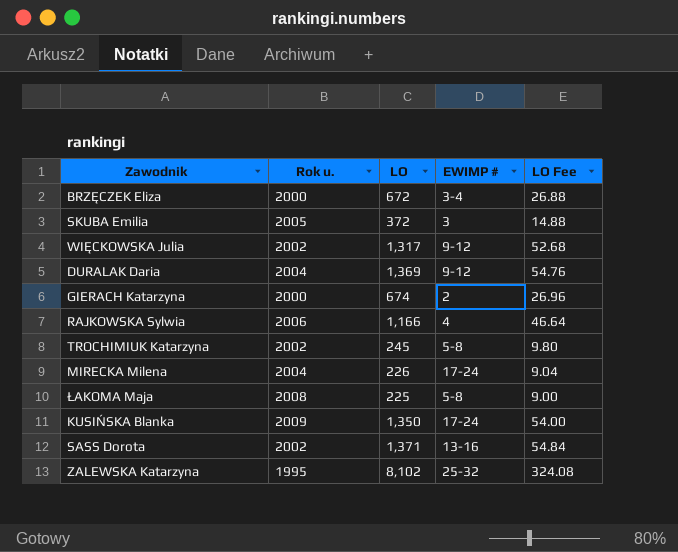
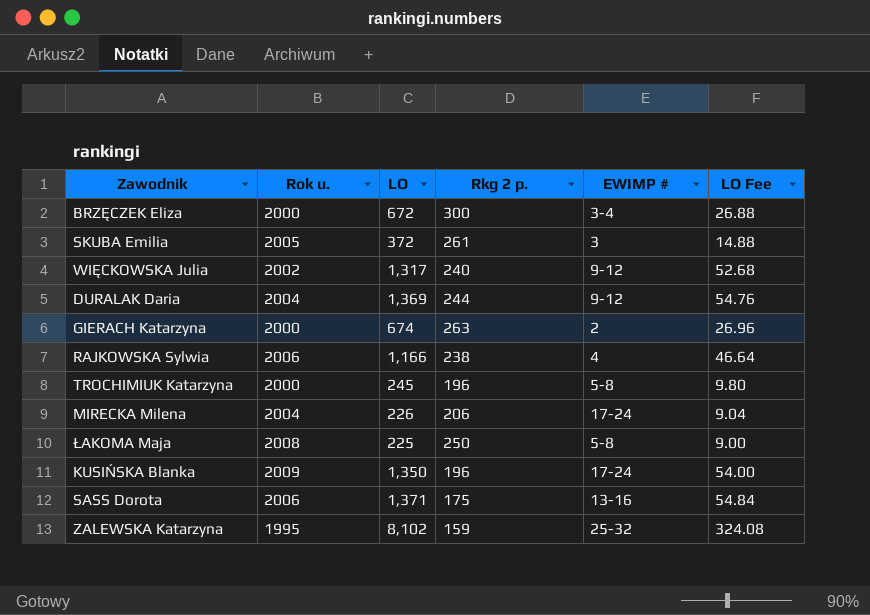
column Rkg 2 p. | position: none -> 4
TROCHIMIUK Katarzyna | Rok u.: 2002 -> 2000
SASS Dorota | Rok u.: 2002 -> 2006

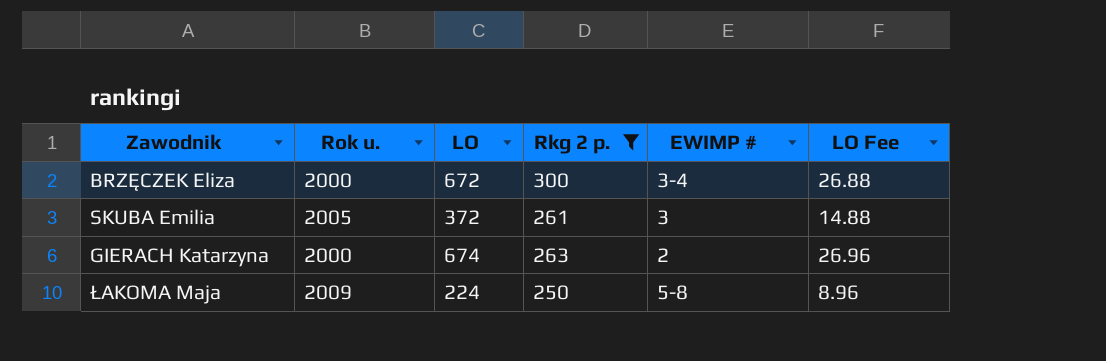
filter: none -> Rkg 2 p. >= 250
ŁAKOMA Maja | Rok u.: 2008 -> 2009
ŁAKOMA Maja | LO: 225 -> 224
ŁAKOMA Maja | LO Fee: 9.00 -> 8.96

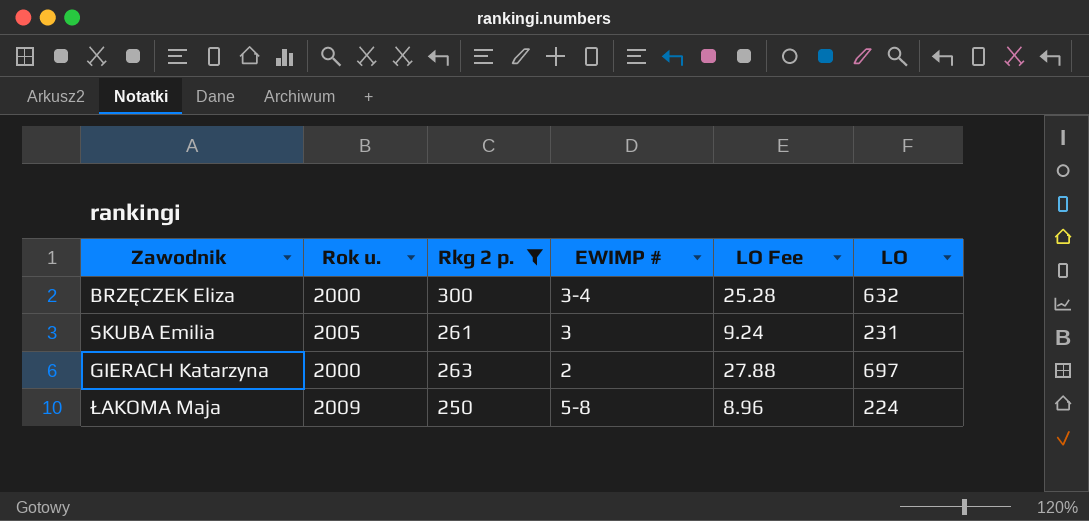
column LO | position: 3 -> 6
BRZĘCZEK Eliza | LO Fee: 26.88 -> 25.28
BRZĘCZEK Eliza | LO: 672 -> 632
SKUBA Emilia | LO Fee: 14.88 -> 9.24
SKUBA Emilia | LO: 372 -> 231
GIERACH Katarzyna | LO Fee: 26.96 -> 27.88
GIERACH Katarzyna | LO: 674 -> 697

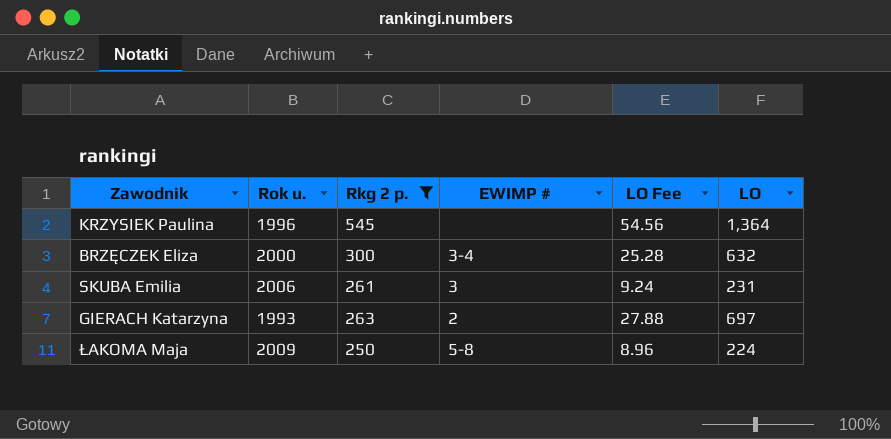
row KRZYSIEK Paulina: none -> 1996 | 545 | none | 54.56 | 1,364
SKUBA Emilia | Rok u.: 2005 -> 2006
GIERACH Katarzyna | Rok u.: 2000 -> 1993

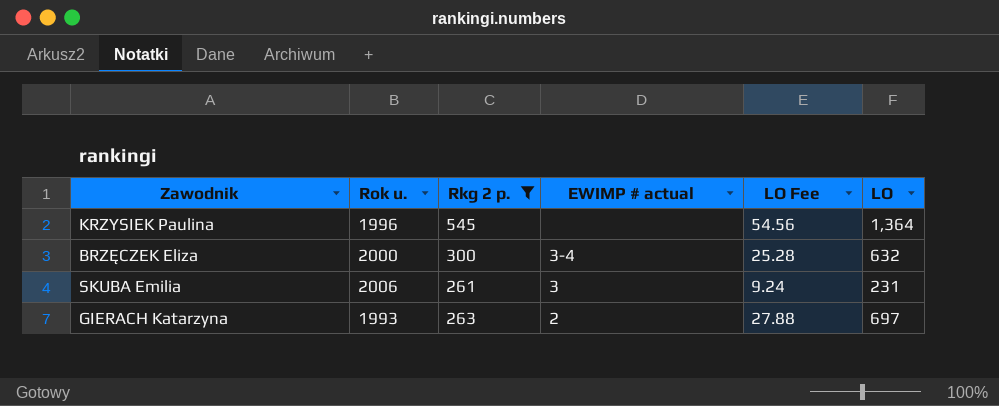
column name: EWIMP # -> EWIMP # actual
row ŁAKOMA Maja: 2009 | 250 | 5-8 | 8.96 | 224 -> none

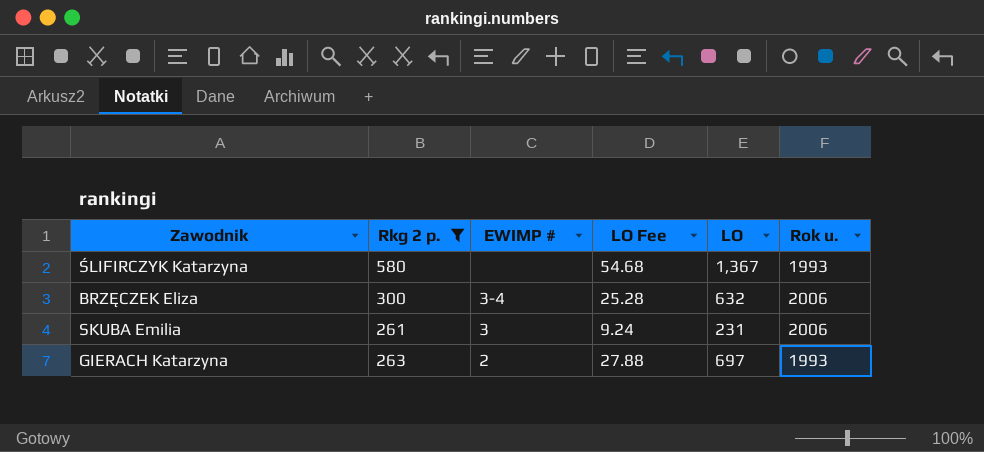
column name: EWIMP # actual -> EWIMP #
column Rok u. | position: 2 -> 6
row KRZYSIEK Paulina: 1996 | 545 | none | 54.56 | 1,364 -> none
row ŚLIFIRCZYK Katarzyna: none -> 580 | none | 54.68 | 1,367 | 1993
BRZĘCZEK Eliza | Rok u.: 2000 -> 2006

